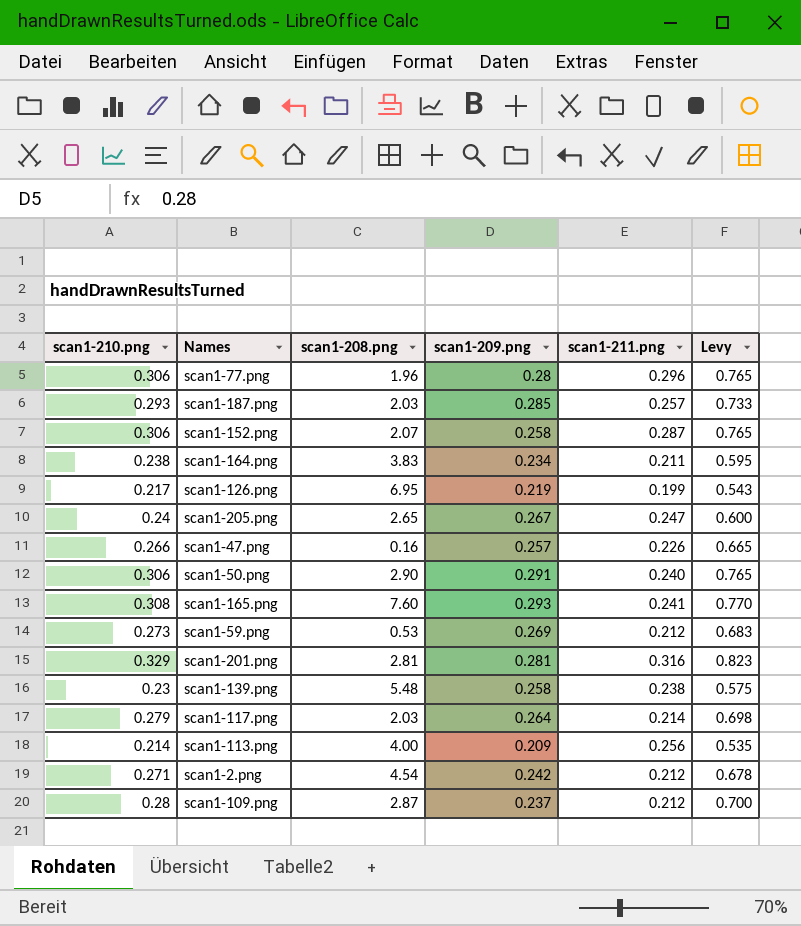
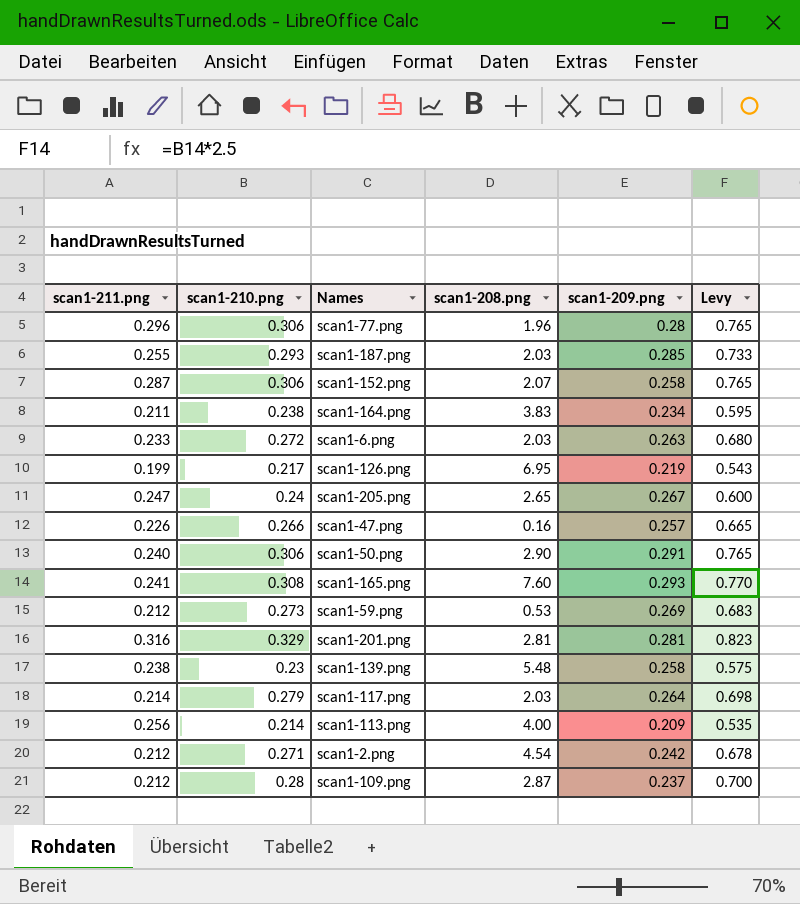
column scan1-211.png | position: 5 -> 1
scan1-187.png | scan1-211.png: 0.257 -> 0.255
row scan1-6.png: none -> 0.233 | 0.272 | 2.03 | 0.263 | 0.680

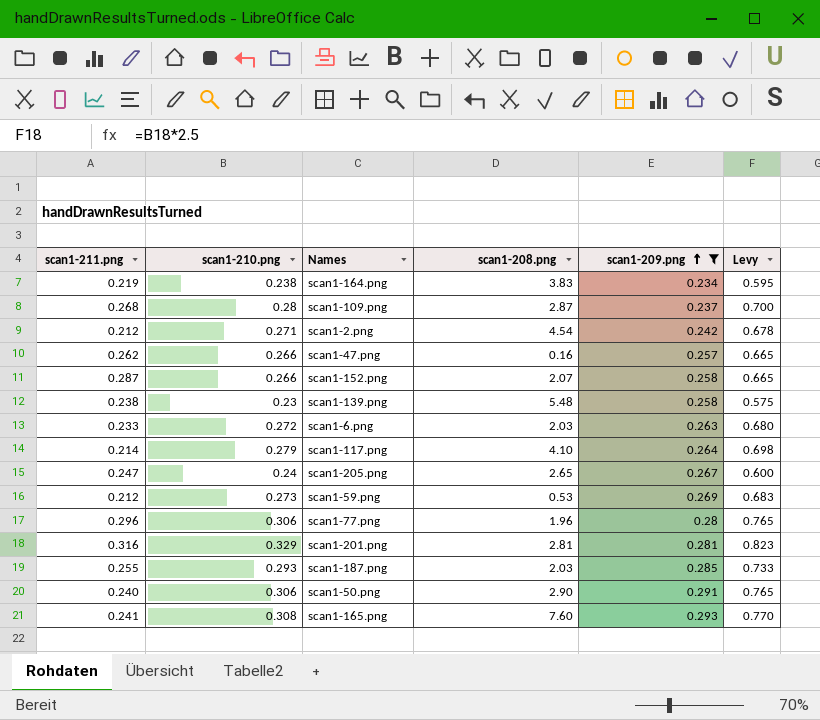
filter: none -> scan1-209.png >= 0.234
row order: none -> scan1-209.png ascending
scan1-164.png | scan1-211.png: 0.211 -> 0.219
scan1-109.png | scan1-211.png: 0.212 -> 0.268
scan1-47.png | scan1-211.png: 0.226 -> 0.262
scan1-152.png | scan1-210.png: 0.306 -> 0.266
scan1-152.png | Levy: 0.765 -> 0.665
scan1-117.png | scan1-208.png: 2.03 -> 4.10

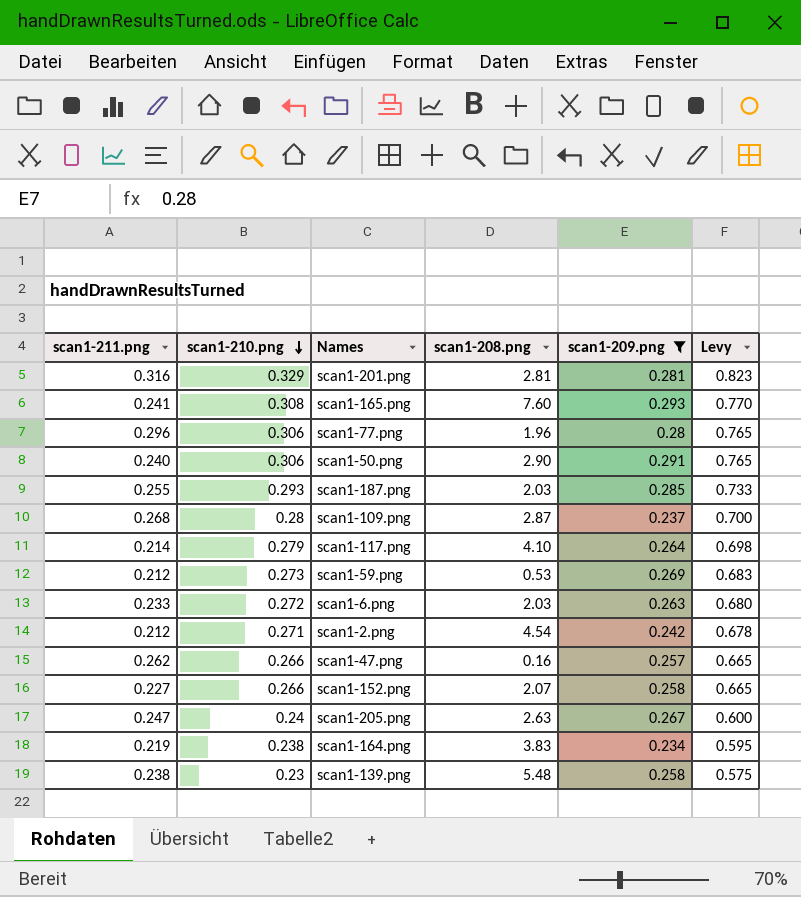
row order: scan1-209.png ascending -> scan1-210.png descending
scan1-152.png | scan1-211.png: 0.287 -> 0.227
scan1-205.png | scan1-208.png: 2.65 -> 2.63

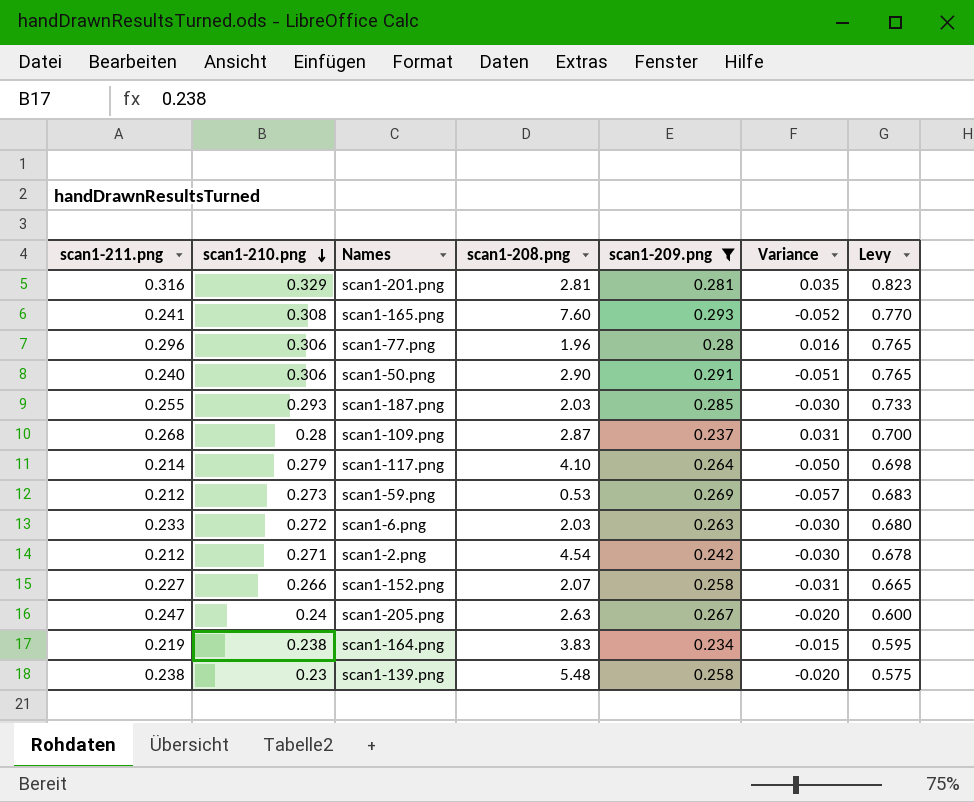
column Variance | formula: none -> [scan1-211.png] - [scan1-209.png]
row scan1-47.png: 0.262 | 0.266 | 0.16 | 0.257 | 0.665 -> none

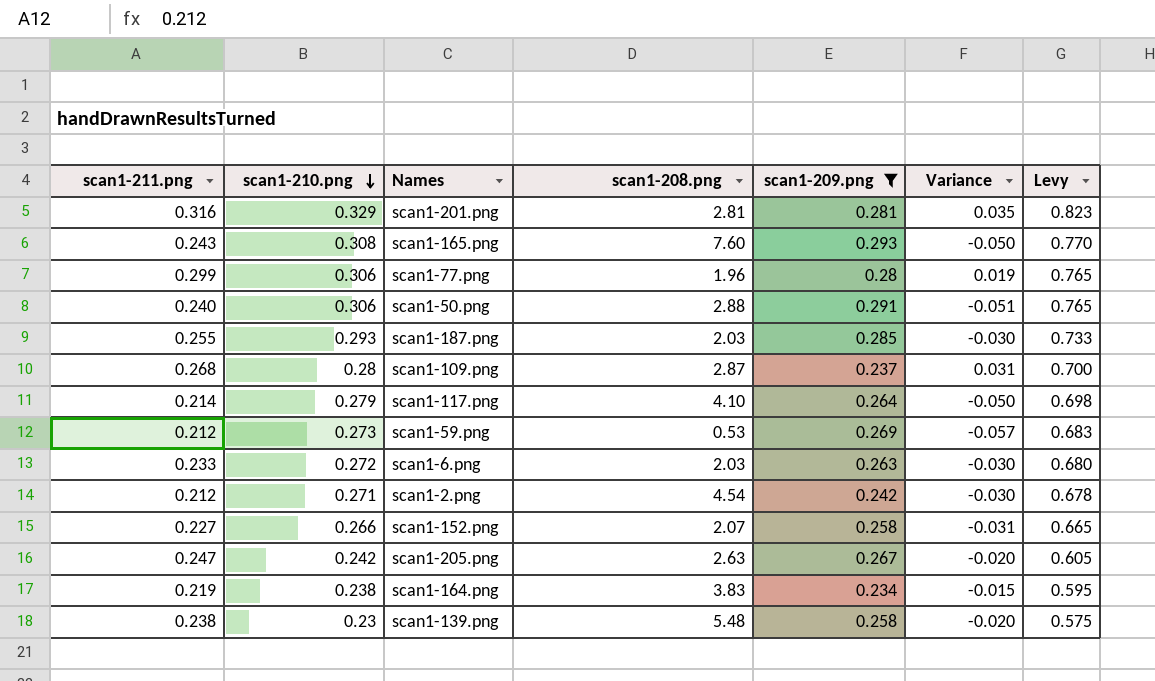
scan1-165.png | scan1-211.png: 0.241 -> 0.243
scan1-165.png | Variance: -0.052 -> -0.050
scan1-77.png | scan1-211.png: 0.296 -> 0.299
scan1-77.png | Variance: 0.016 -> 0.019
scan1-50.png | scan1-208.png: 2.90 -> 2.88
scan1-205.png | scan1-210.png: 0.24 -> 0.242
scan1-205.png | Levy: 0.600 -> 0.605

